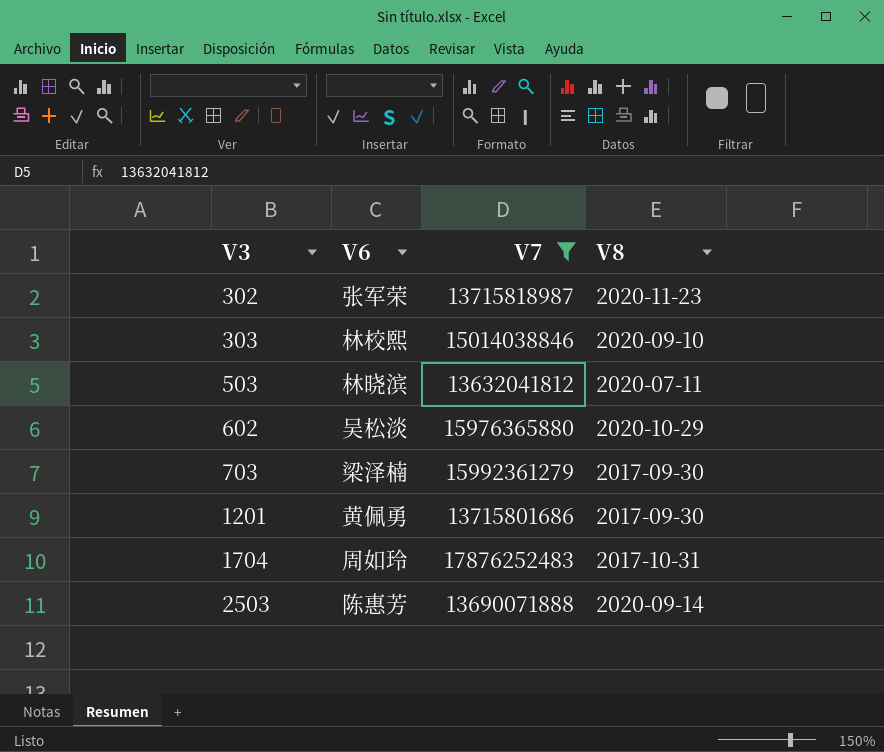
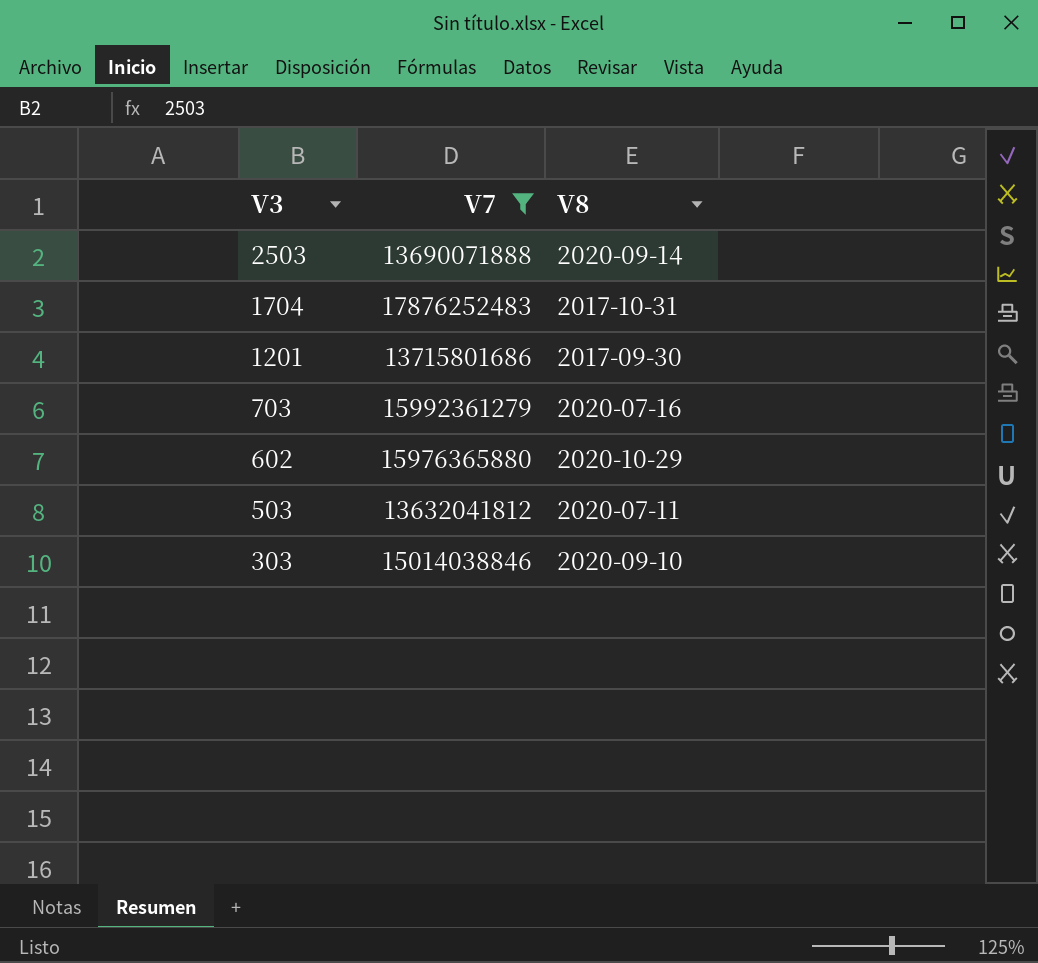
row order: V3 ascending -> V3 descending
column V6 | position: 2 -> none
row 302: 张军荣 | 13715818987 | 2020-11-23 -> none
703 | V8: 2017-09-30 -> 2020-07-16

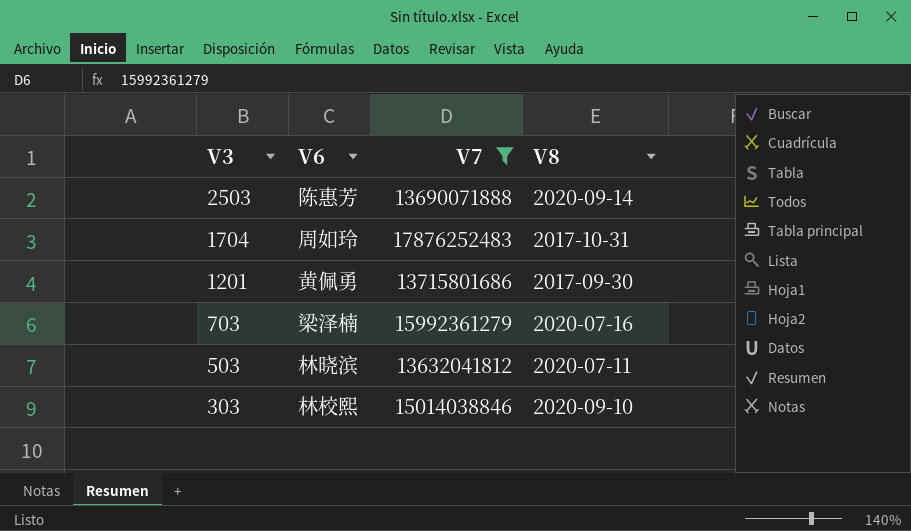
column V6 | position: none -> 2
row 602: 15976365880 | 2020-10-29 -> none

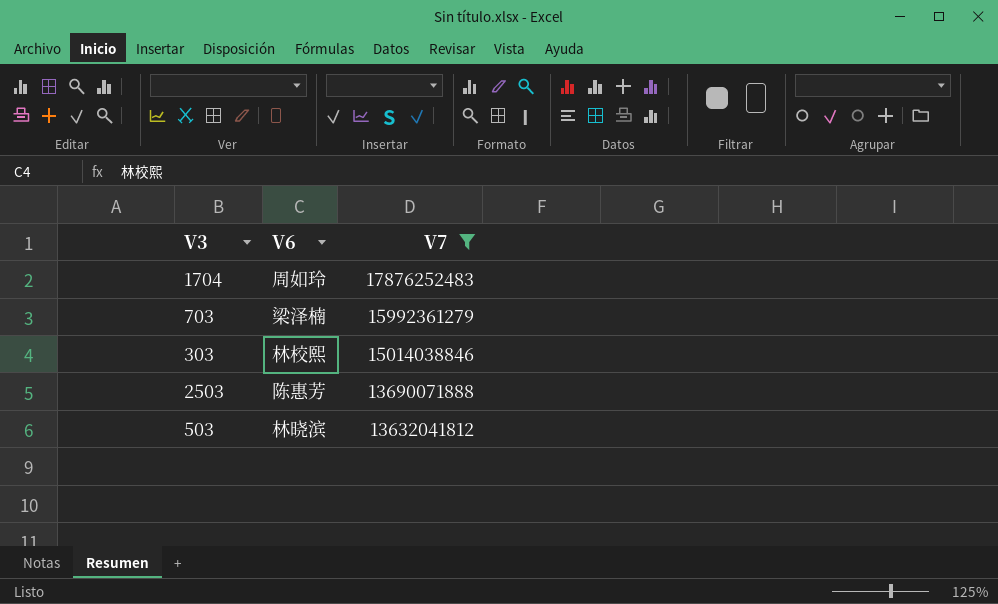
row order: V3 descending -> V7 descending
column V8 | position: 4 -> none
row 1201: 黄佩勇 | 13715801686 | 2017-09-30 -> none

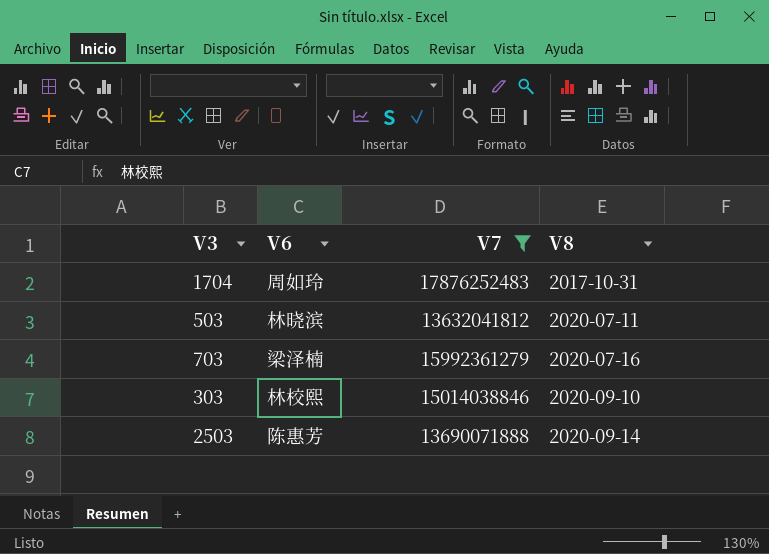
row order: V7 descending -> V8 ascending
column V8 | position: none -> 4

